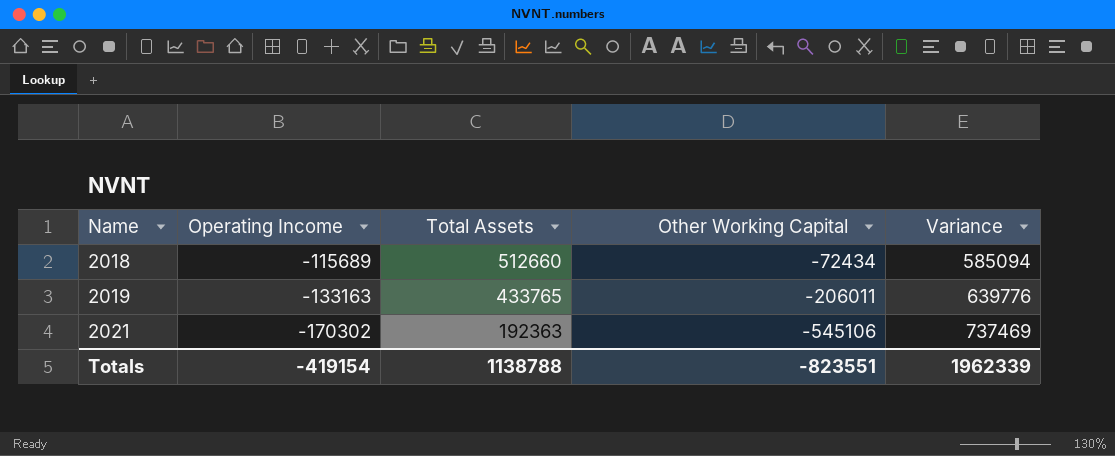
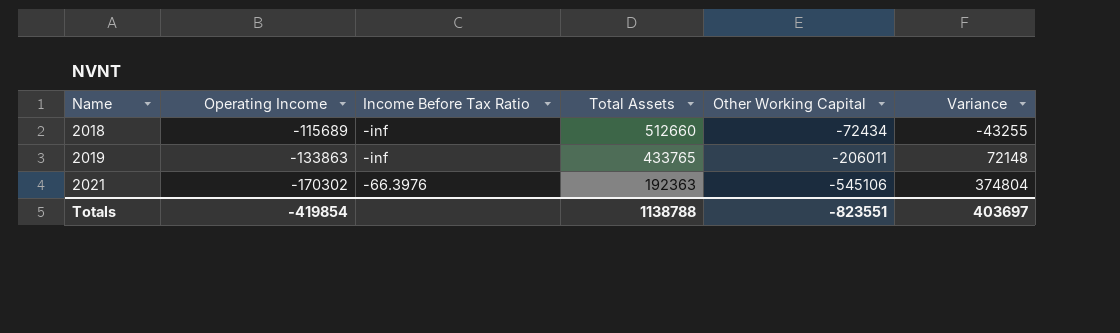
column Income Before Tax Ratio | position: none -> 3
column Variance | formula: [Total Assets] - [Other Working Capital] -> [Operating Income] - [Other Working Capital]
2019 | Operating Income: -133163 -> -133863
Totals | Operating Income: -419154 -> -419854
Totals | Variance: 1962339 -> 403697

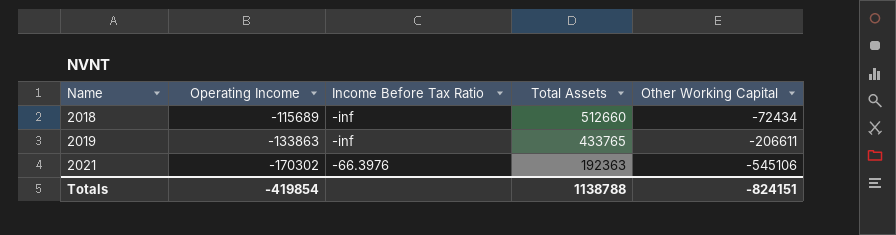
column Variance | formula: [Operating Income] - [Other Working Capital] -> none
2019 | Other Working Capital: -206011 -> -206611
Totals | Other Working Capital: -823551 -> -824151

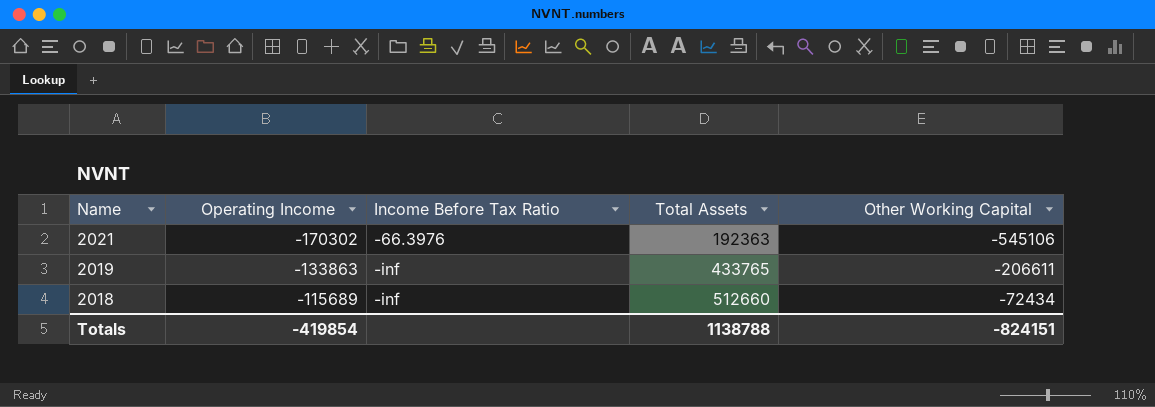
row order: Name ascending -> Name descending

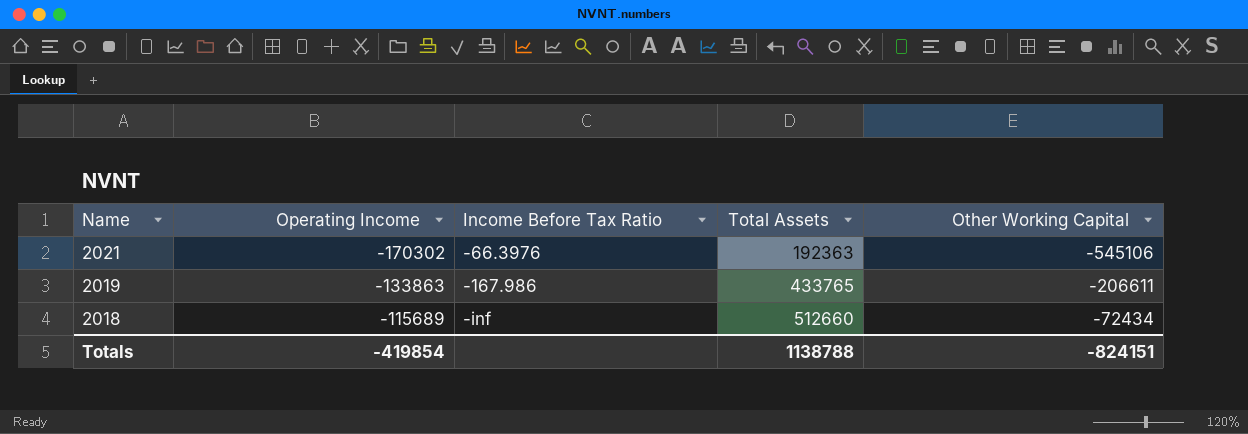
2019 | Income Before Tax Ratio: -inf -> -167.986

